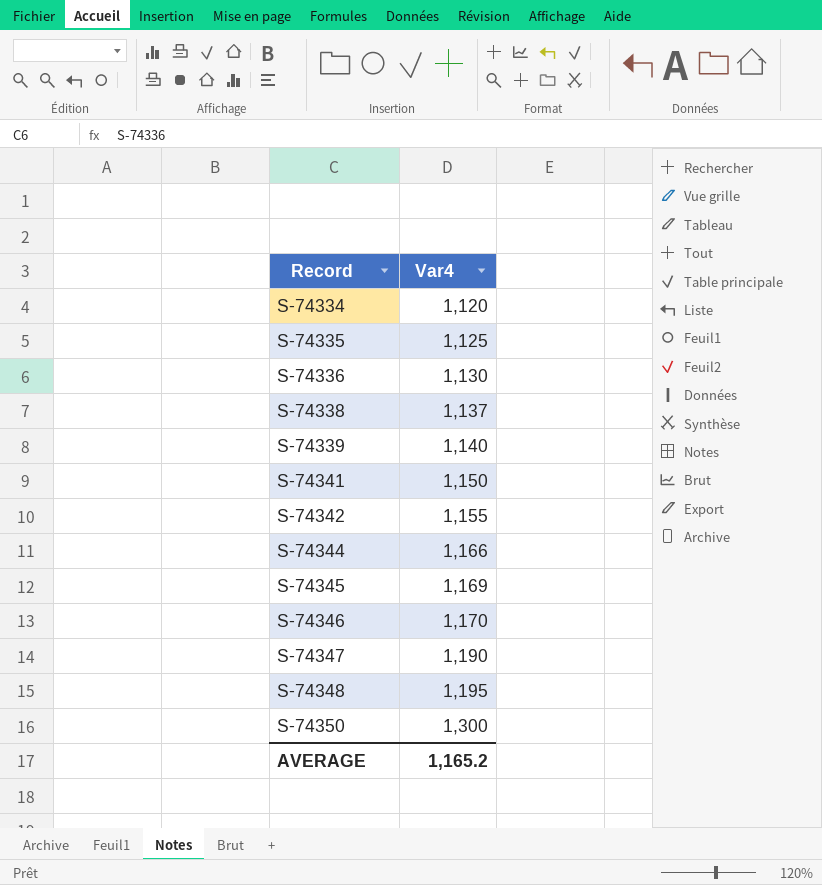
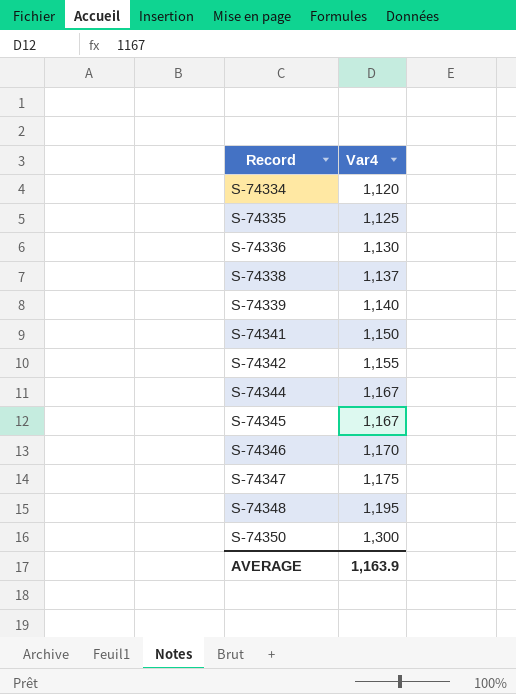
S-74344 | Var4: 1,166 -> 1,167
S-74345 | Var4: 1,169 -> 1,167
S-74347 | Var4: 1,190 -> 1,175
AVERAGE | Var4: 1,165.2 -> 1,163.9

